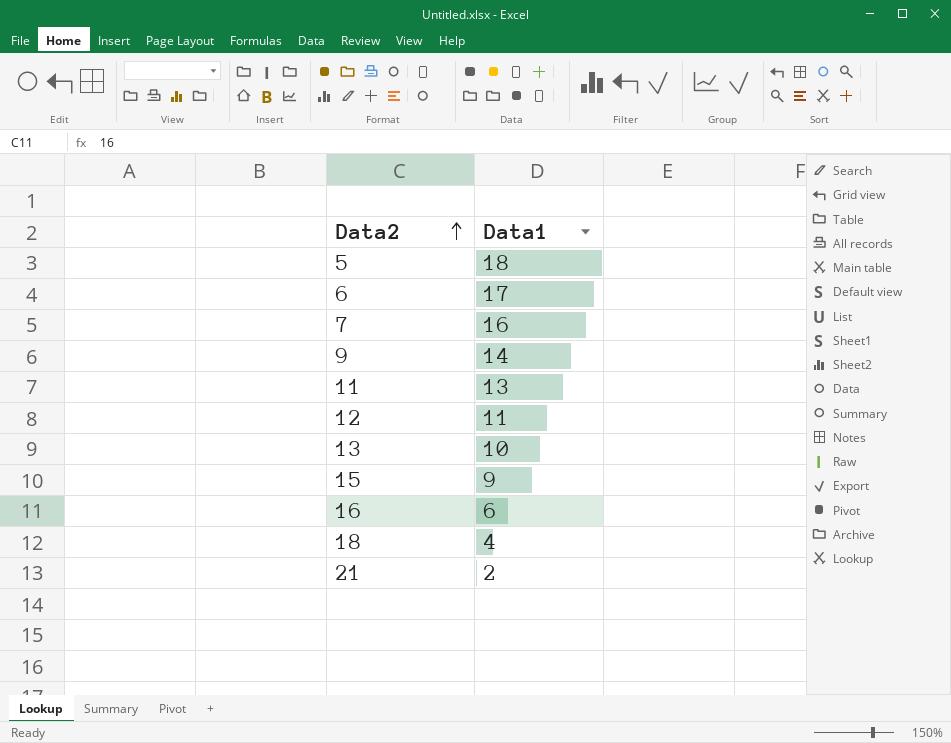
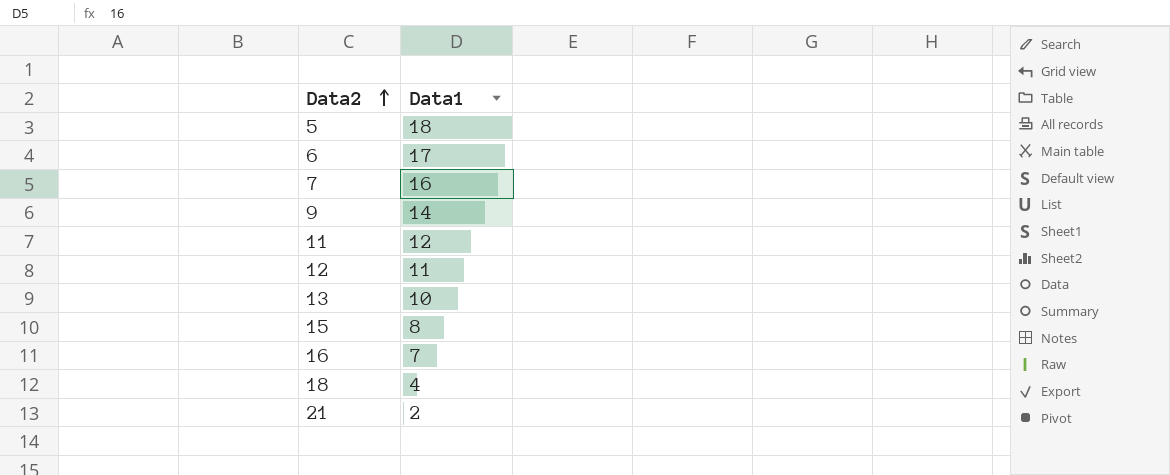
11 | Data1: 13 -> 12
15 | Data1: 9 -> 8
16 | Data1: 6 -> 7

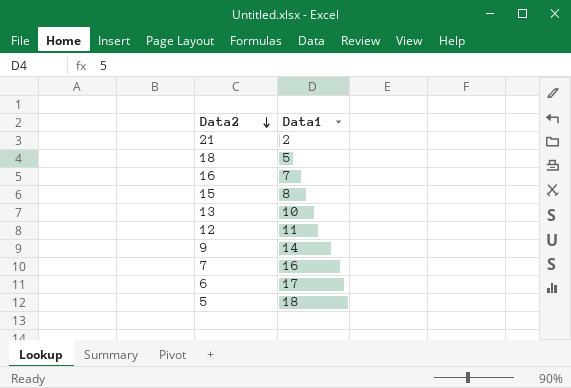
row order: Data2 ascending -> Data2 descending
row 11: 12 -> none
18 | Data1: 4 -> 5

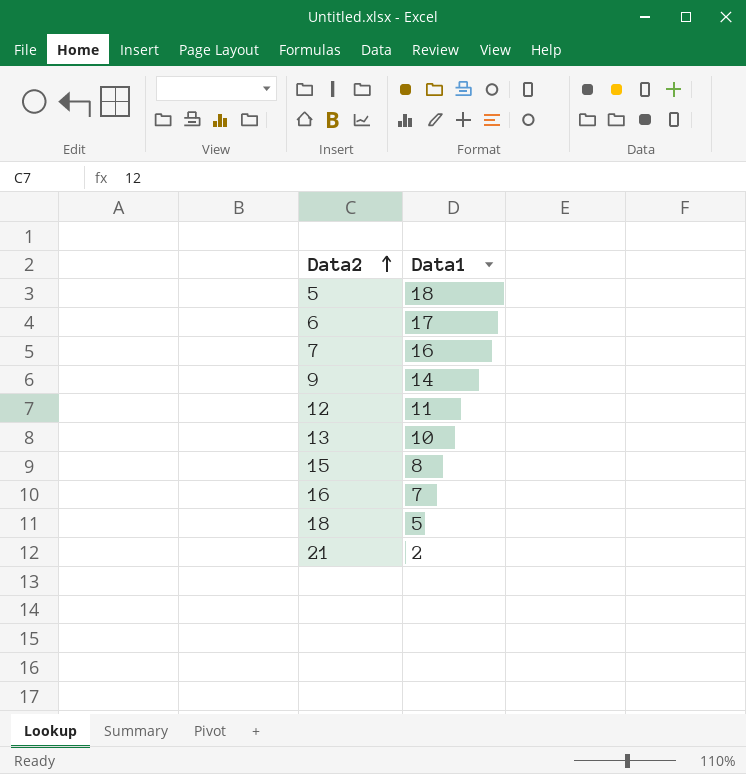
row order: Data2 descending -> Data2 ascending

